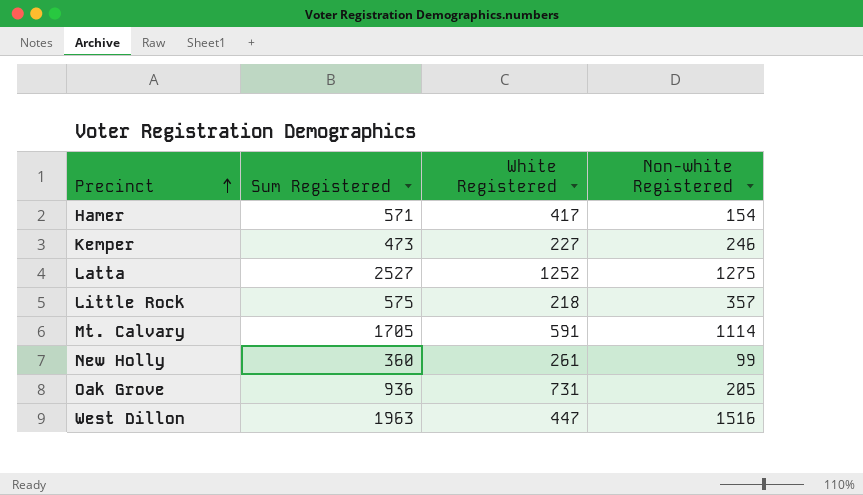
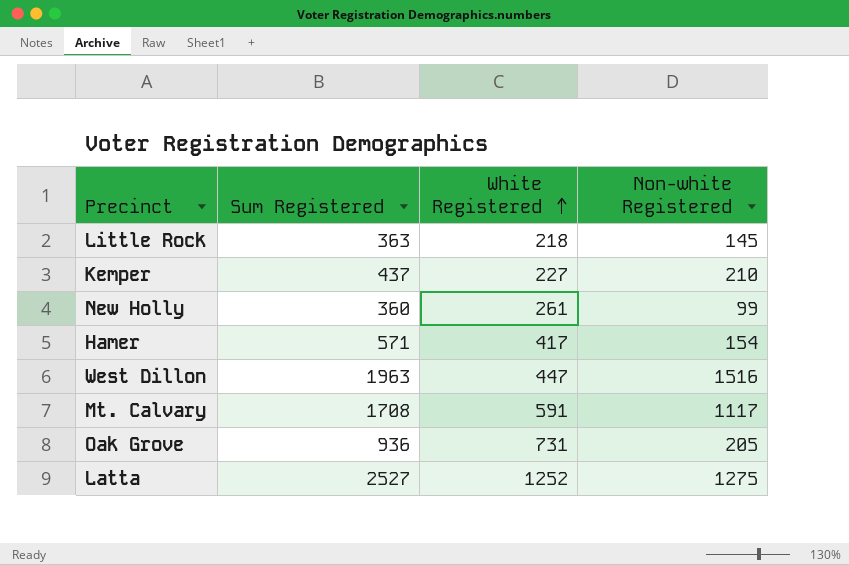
row order: Precinct ascending -> White Registered ascending
Little Rock | Sum Registered: 575 -> 363
Little Rock | Non-white Registered: 357 -> 145
Kemper | Sum Registered: 473 -> 437
Kemper | Non-white Registered: 246 -> 210
Mt. Calvary | Sum Registered: 1705 -> 1708
Mt. Calvary | Non-white Registered: 1114 -> 1117

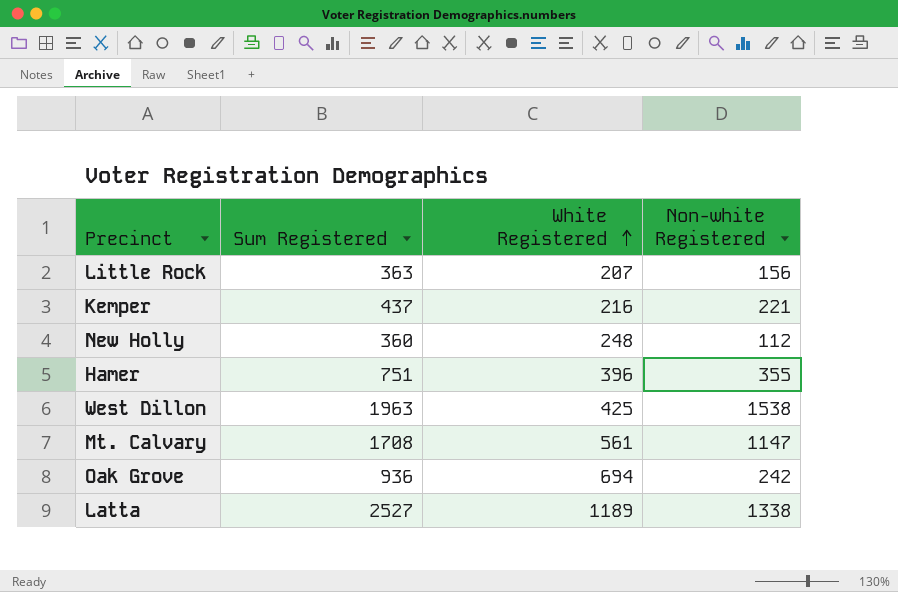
Little Rock | White Registered: 218 -> 207
Little Rock | Non-white Registered: 145 -> 156
Kemper | White Registered: 227 -> 216
Kemper | Non-white Registered: 210 -> 221
New Holly | White Registered: 261 -> 248
New Holly | Non-white Registered: 99 -> 112
Hamer | Sum Registered: 571 -> 751
Hamer | White Registered: 417 -> 396
Hamer | Non-white Registered: 154 -> 355
West Dillon | White Registered: 447 -> 425
West Dillon | Non-white Registered: 1516 -> 1538
Mt. Calvary | White Registered: 591 -> 561
Mt. Calvary | Non-white Registered: 1117 -> 1147
Oak Grove | White Registered: 731 -> 694
Oak Grove | Non-white Registered: 205 -> 242
Latta | White Registered: 1252 -> 1189
Latta | Non-white Registered: 1275 -> 1338

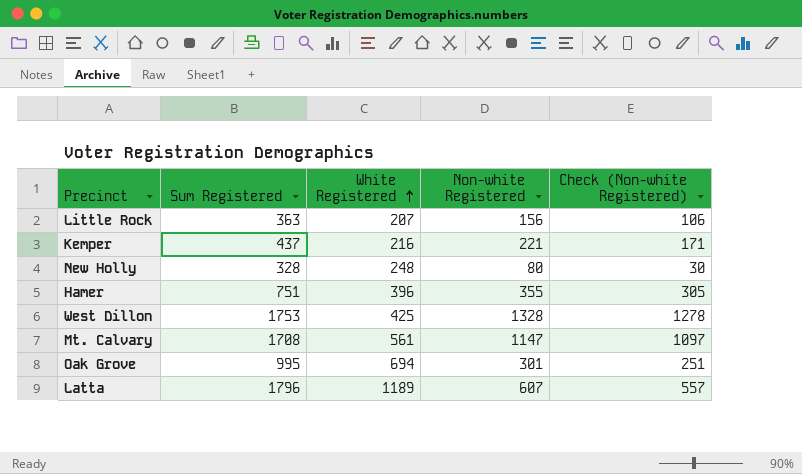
column Check (Non-white Registered) | formula: none -> [Non-white Registered] - 50
New Holly | Sum Registered: 360 -> 328
New Holly | Non-white Registered: 112 -> 80
West Dillon | Sum Registered: 1963 -> 1753
West Dillon | Non-white Registered: 1538 -> 1328
Oak Grove | Sum Registered: 936 -> 995
Oak Grove | Non-white Registered: 242 -> 301
Latta | Sum Registered: 2527 -> 1796
Latta | Non-white Registered: 1338 -> 607

